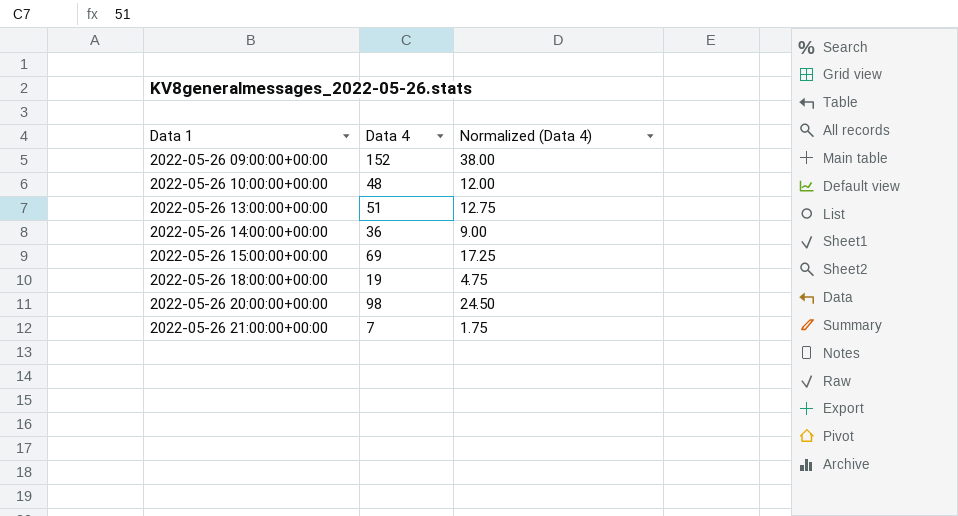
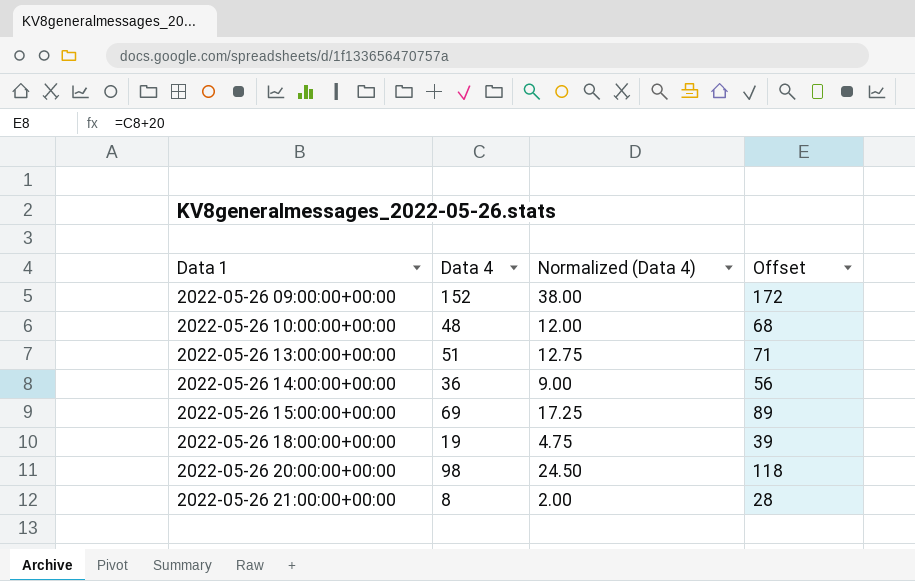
column Offset | formula: none -> [Data 4] + 20
2022-05-26 21:00:00+00:00 | Data 4: 7 -> 8
2022-05-26 21:00:00+00:00 | Normalized (Data 4): 1.75 -> 2.00

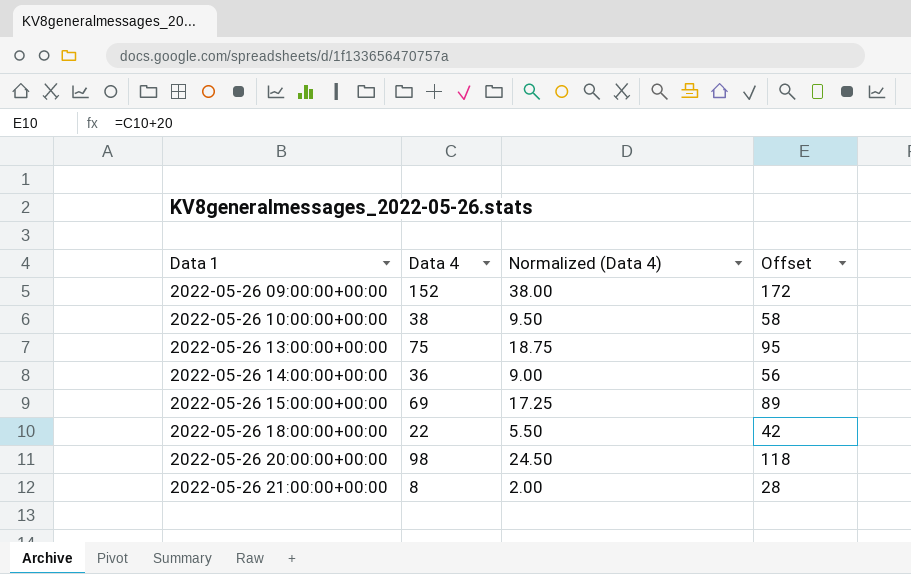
2022-05-26 10:00:00+00:00 | Data 4: 48 -> 38
2022-05-26 10:00:00+00:00 | Normalized (Data 4): 12.00 -> 9.50
2022-05-26 10:00:00+00:00 | Offset: 68 -> 58
2022-05-26 13:00:00+00:00 | Data 4: 51 -> 75
2022-05-26 13:00:00+00:00 | Normalized (Data 4): 12.75 -> 18.75
2022-05-26 13:00:00+00:00 | Offset: 71 -> 95
2022-05-26 18:00:00+00:00 | Data 4: 19 -> 22
2022-05-26 18:00:00+00:00 | Normalized (Data 4): 4.75 -> 5.50
2022-05-26 18:00:00+00:00 | Offset: 39 -> 42

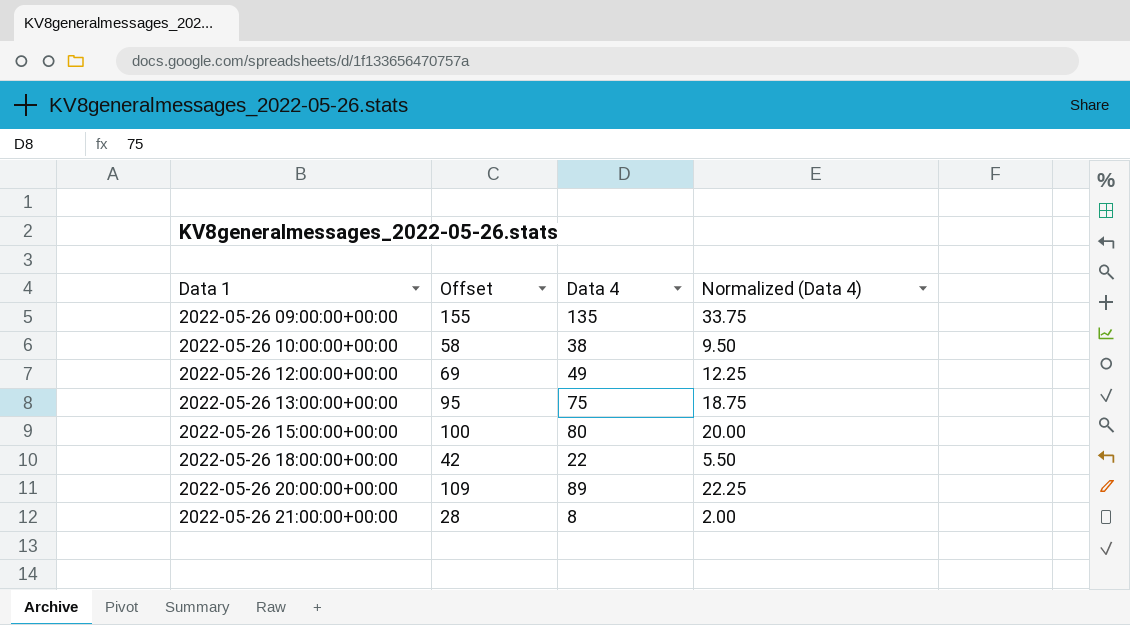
column Offset | position: 4 -> 2
row 2022-05-26 14:00:00+00:00: 36 | 9.00 | 56 -> none
2022-05-26 09:00:00+00:00 | Offset: 172 -> 155
2022-05-26 09:00:00+00:00 | Data 4: 152 -> 135
2022-05-26 09:00:00+00:00 | Normalized (Data 4): 38.00 -> 33.75
row 2022-05-26 12:00:00+00:00: none -> 69 | 49 | 12.25
2022-05-26 15:00:00+00:00 | Offset: 89 -> 100
2022-05-26 15:00:00+00:00 | Data 4: 69 -> 80
2022-05-26 15:00:00+00:00 | Normalized (Data 4): 17.25 -> 20.00
2022-05-26 20:00:00+00:00 | Offset: 118 -> 109
2022-05-26 20:00:00+00:00 | Data 4: 98 -> 89
2022-05-26 20:00:00+00:00 | Normalized (Data 4): 24.50 -> 22.25

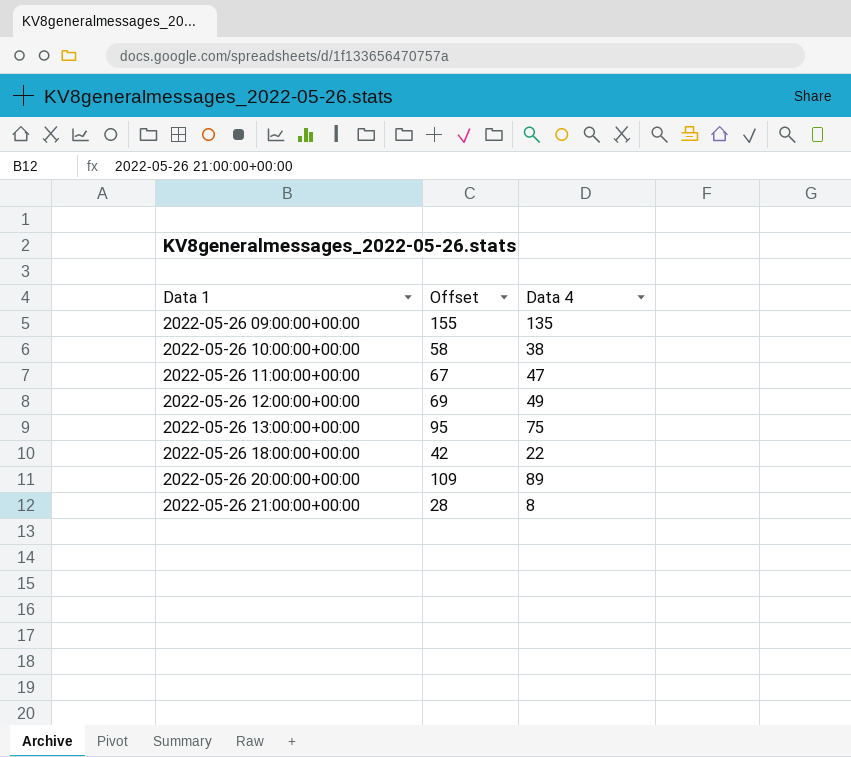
column Normalized (Data 4) | formula: [Data 4] * 0.25 -> none
row 2022-05-26 15:00:00+00:00: 100 | 80 | 20.00 -> none
row 2022-05-26 11:00:00+00:00: none -> 67 | 47

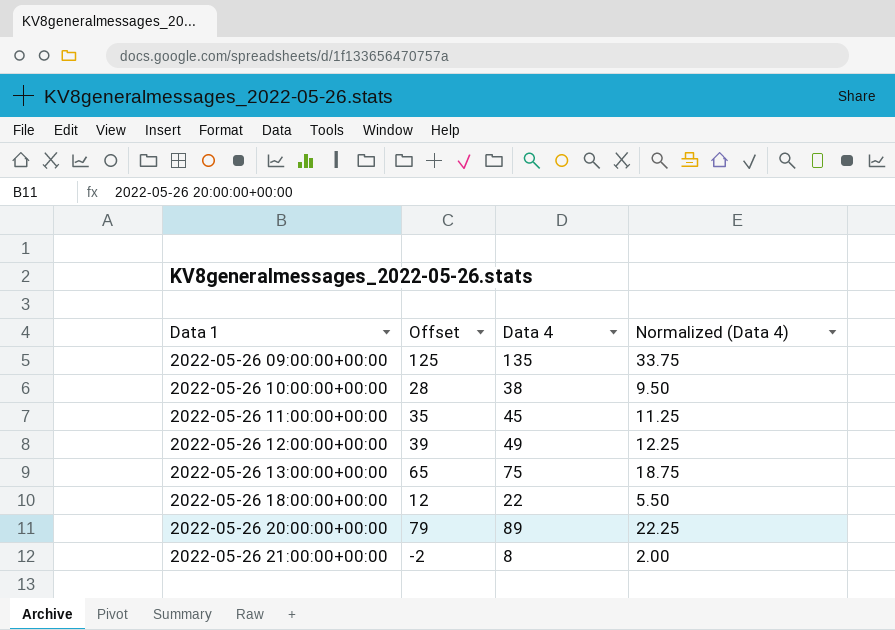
column Offset | formula: [Data 4] + 20 -> [Data 4] - 10
column Normalized (Data 4) | formula: none -> [Data 4] * 0.25
2022-05-26 11:00:00+00:00 | Data 4: 47 -> 45

